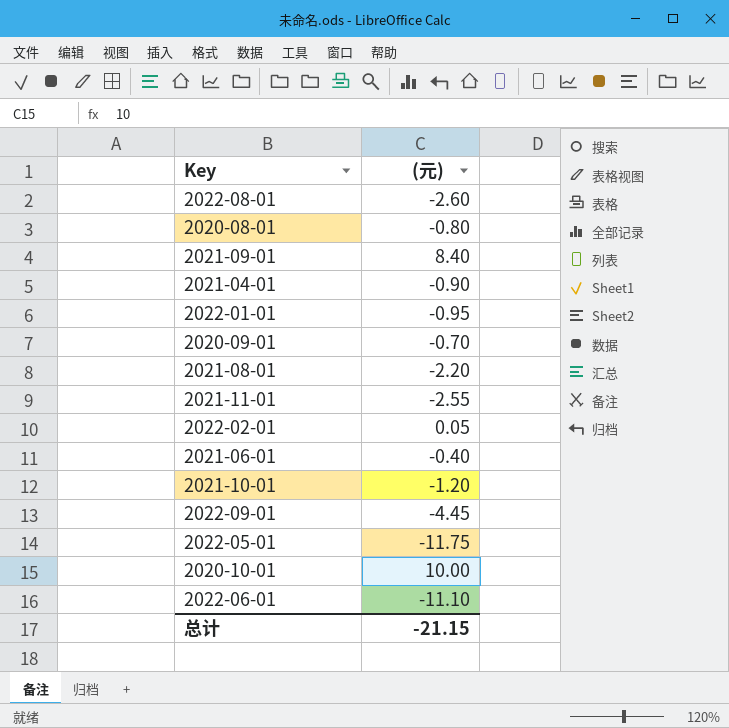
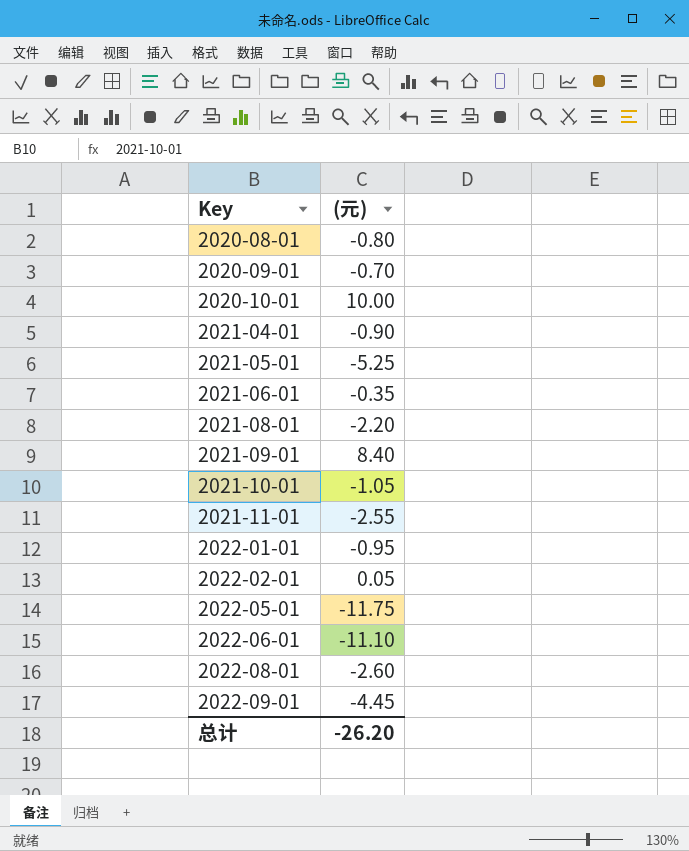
row order: none -> Key ascending
row 2021-05-01: none -> -5.25
2021-06-01 | (元): -0.40 -> -0.35
2021-10-01 | (元): -1.20 -> -1.05
总计 | (元): -21.15 -> -26.20

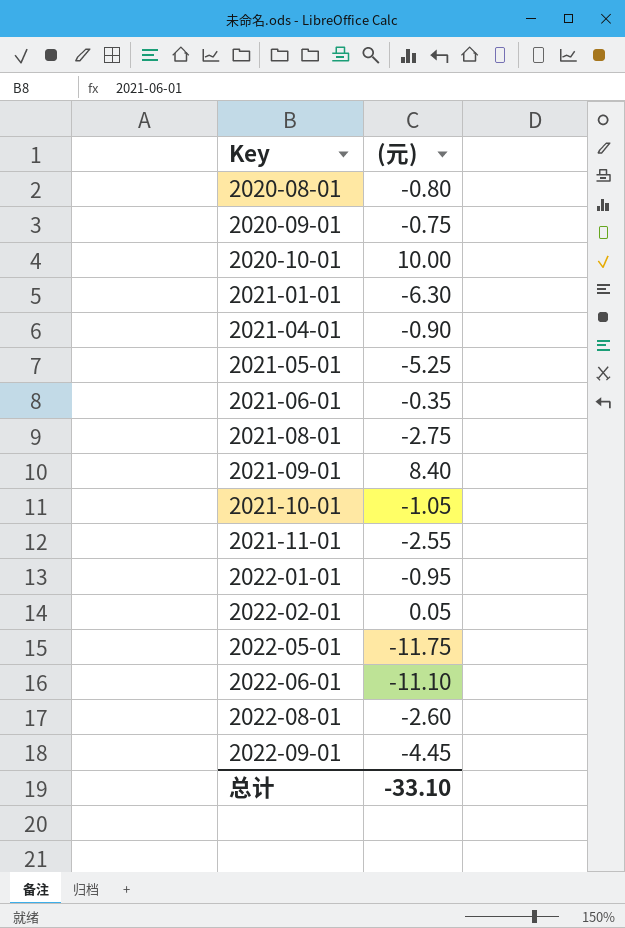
2020-09-01 | (元): -0.70 -> -0.75
row 2021-01-01: none -> -6.30
2021-08-01 | (元): -2.20 -> -2.75
总计 | (元): -26.20 -> -33.10

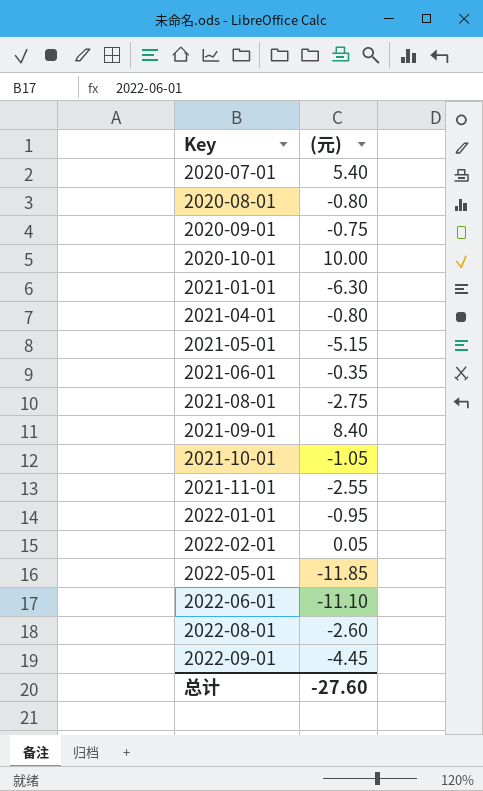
row 2020-07-01: none -> 5.40
2021-04-01 | (元): -0.90 -> -0.80
2021-05-01 | (元): -5.25 -> -5.15
2022-05-01 | (元): -11.75 -> -11.85
总计 | (元): -33.10 -> -27.60

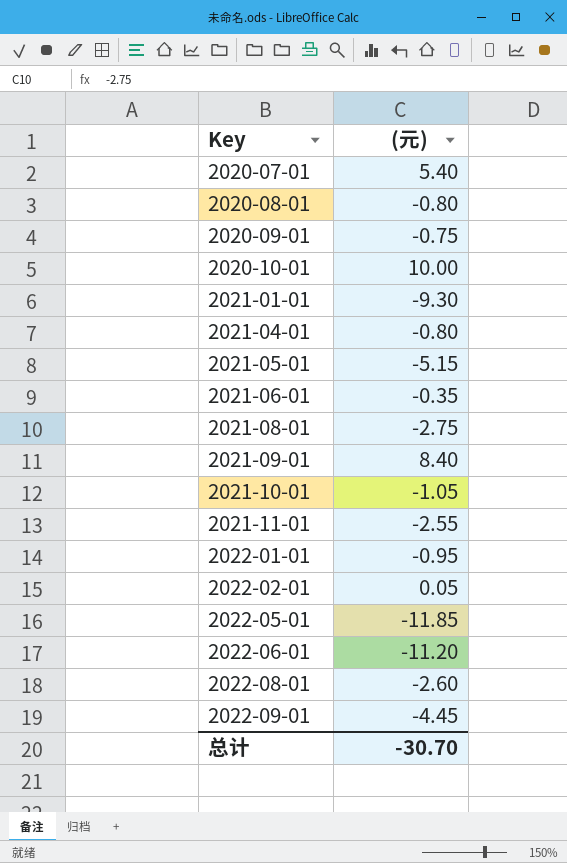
2021-01-01 | (元): -6.30 -> -9.30
2022-06-01 | (元): -11.10 -> -11.20
总计 | (元): -27.60 -> -30.70

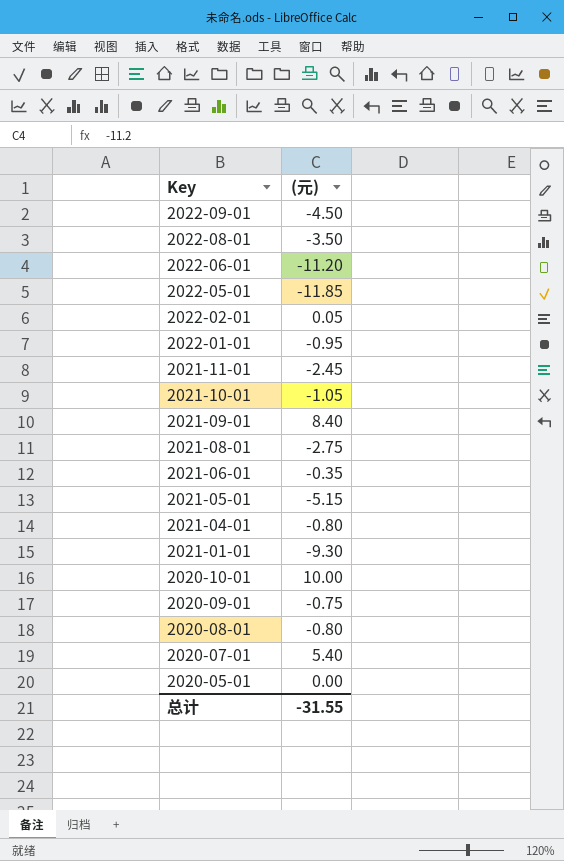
row order: Key ascending -> Key descending
2022-09-01 | (元): -4.45 -> -4.50
2022-08-01 | (元): -2.60 -> -3.50
2021-11-01 | (元): -2.55 -> -2.45
row 2020-05-01: none -> 0.00
总计 | (元): -30.70 -> -31.55

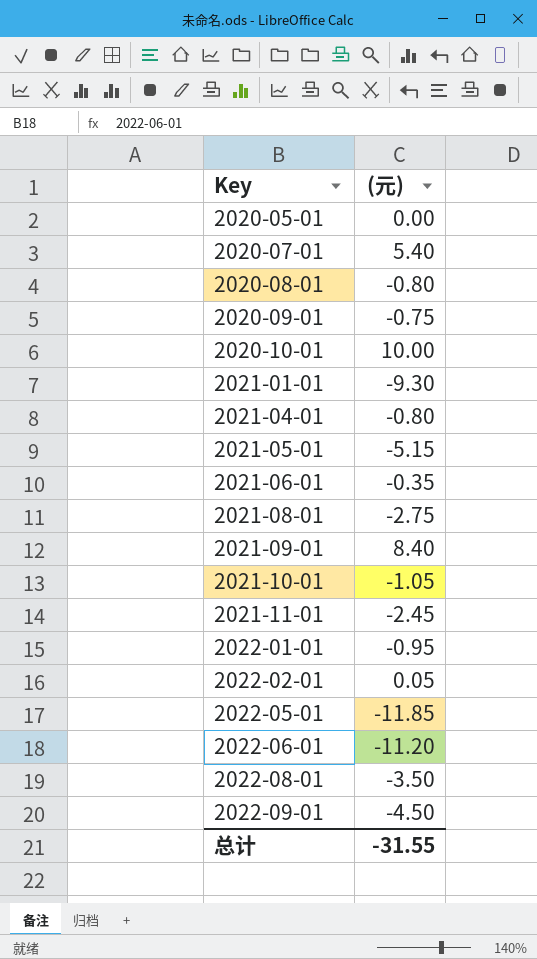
row order: Key descending -> Key ascending

